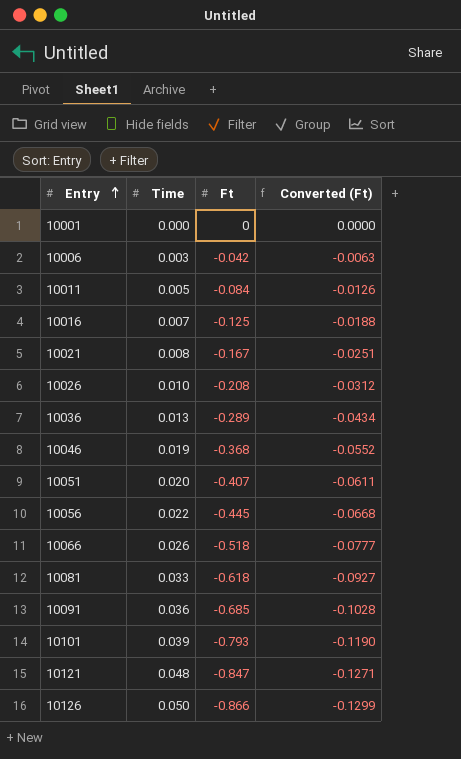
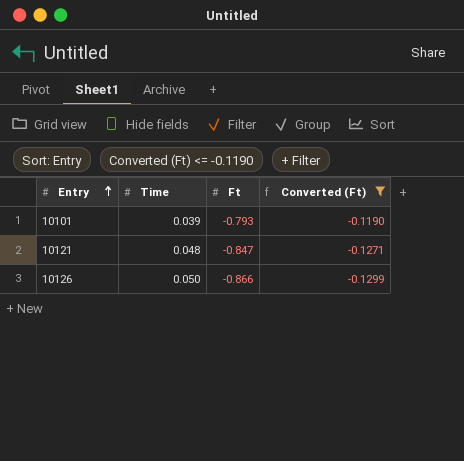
filter: none -> Converted (Ft) <= -0.1190

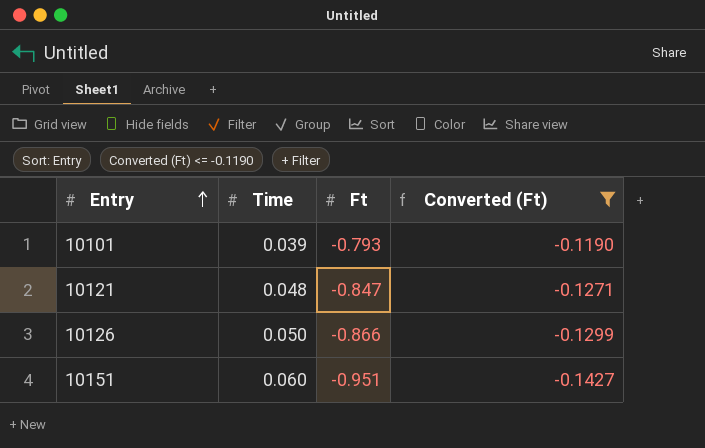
row 10151: none -> 0.060 | -0.951 | -0.1427

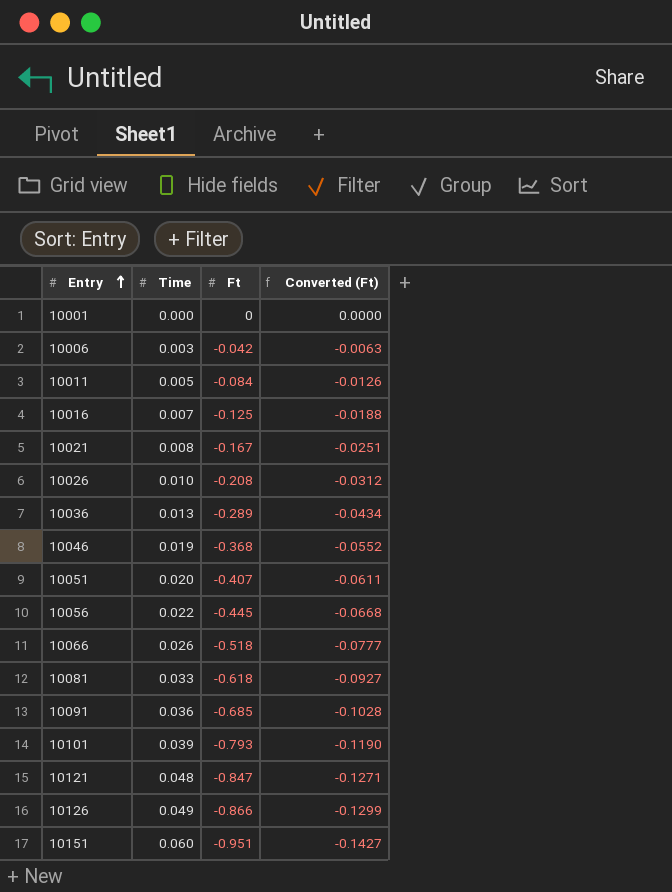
filter: Converted (Ft) <= -0.1190 -> none
10126 | Time: 0.050 -> 0.049

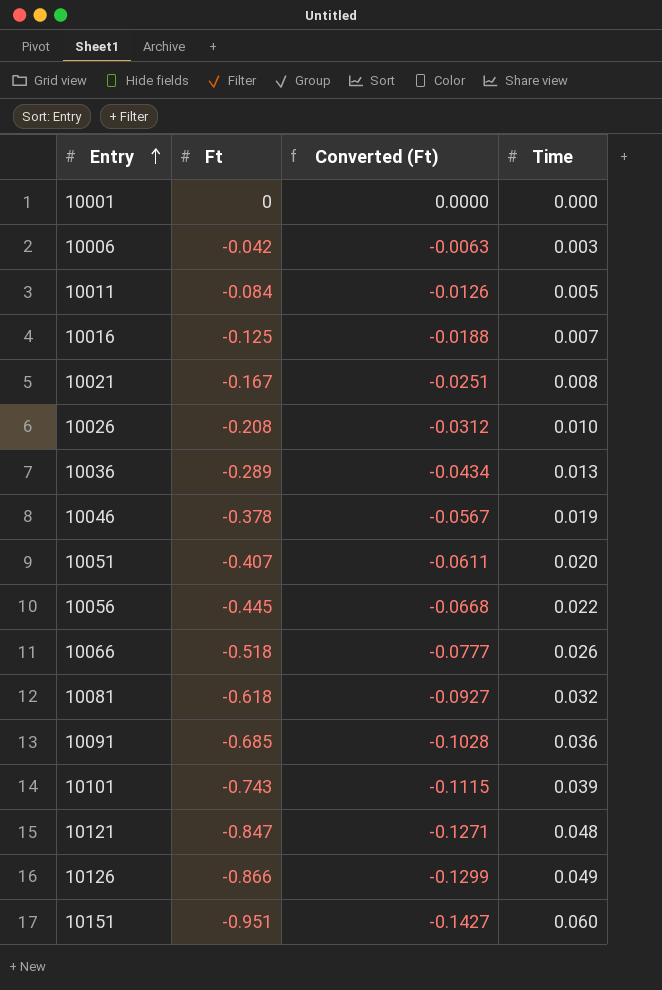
column Time | position: 2 -> 4
10046 | Ft: -0.368 -> -0.378
10046 | Converted (Ft): -0.0552 -> -0.0567
10081 | Time: 0.033 -> 0.032
10101 | Ft: -0.793 -> -0.743
10101 | Converted (Ft): -0.1190 -> -0.1115

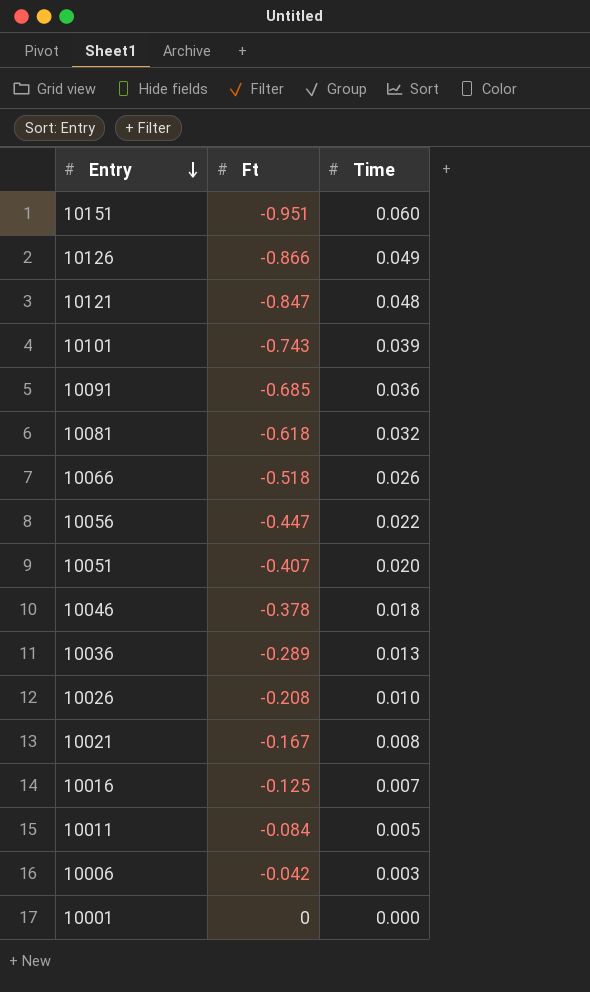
row order: Entry ascending -> Entry descending
column Converted (Ft) | formula: [Ft] * 0.15 -> none
10056 | Ft: -0.445 -> -0.447
10046 | Time: 0.019 -> 0.018

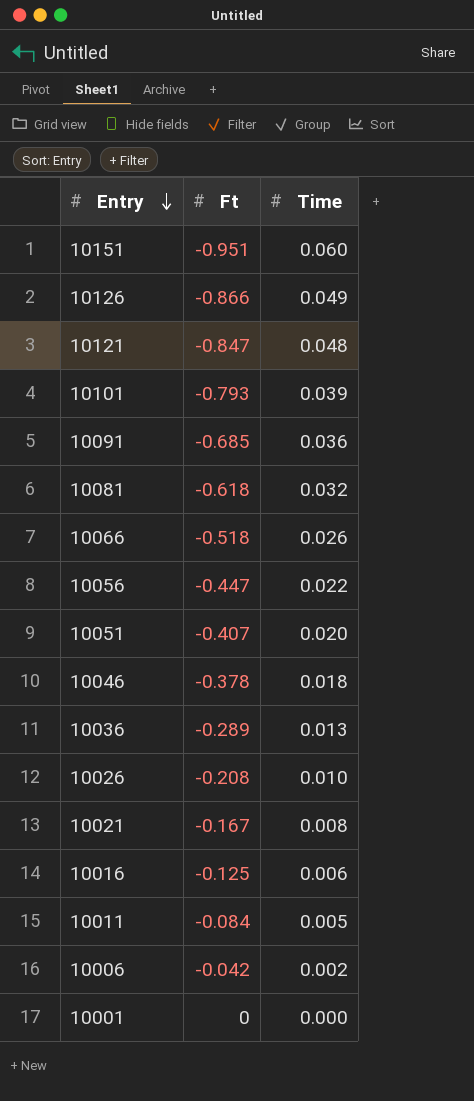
10101 | Ft: -0.743 -> -0.793
10016 | Time: 0.007 -> 0.006
10006 | Time: 0.003 -> 0.002

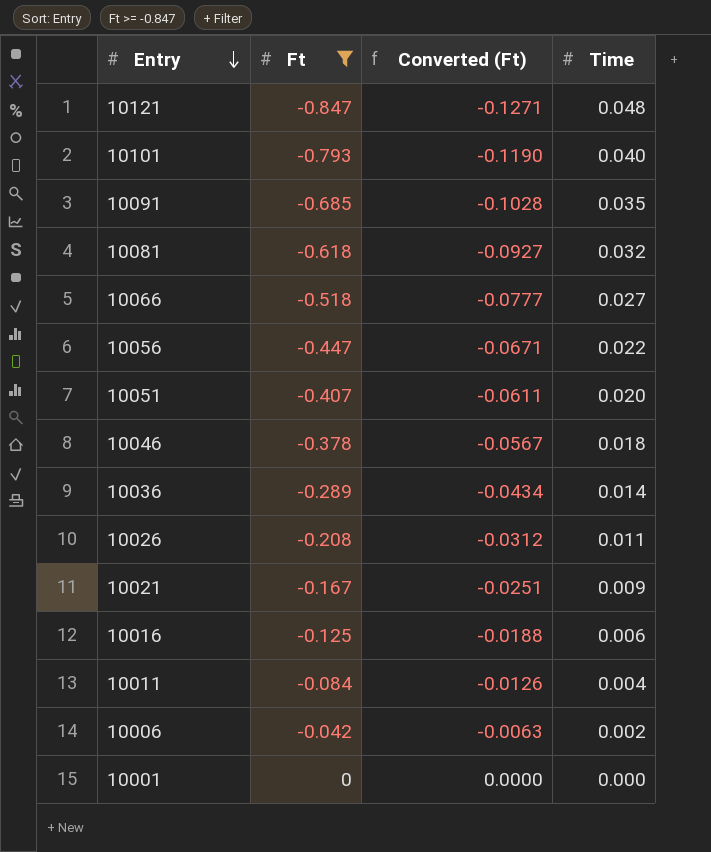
filter: none -> Ft >= -0.847
column Converted (Ft) | formula: none -> [Ft] * 0.15
10101 | Time: 0.039 -> 0.040
10091 | Time: 0.036 -> 0.035
10066 | Time: 0.026 -> 0.027
10036 | Time: 0.013 -> 0.014
10026 | Time: 0.010 -> 0.011
10021 | Time: 0.008 -> 0.009
10011 | Time: 0.005 -> 0.004

